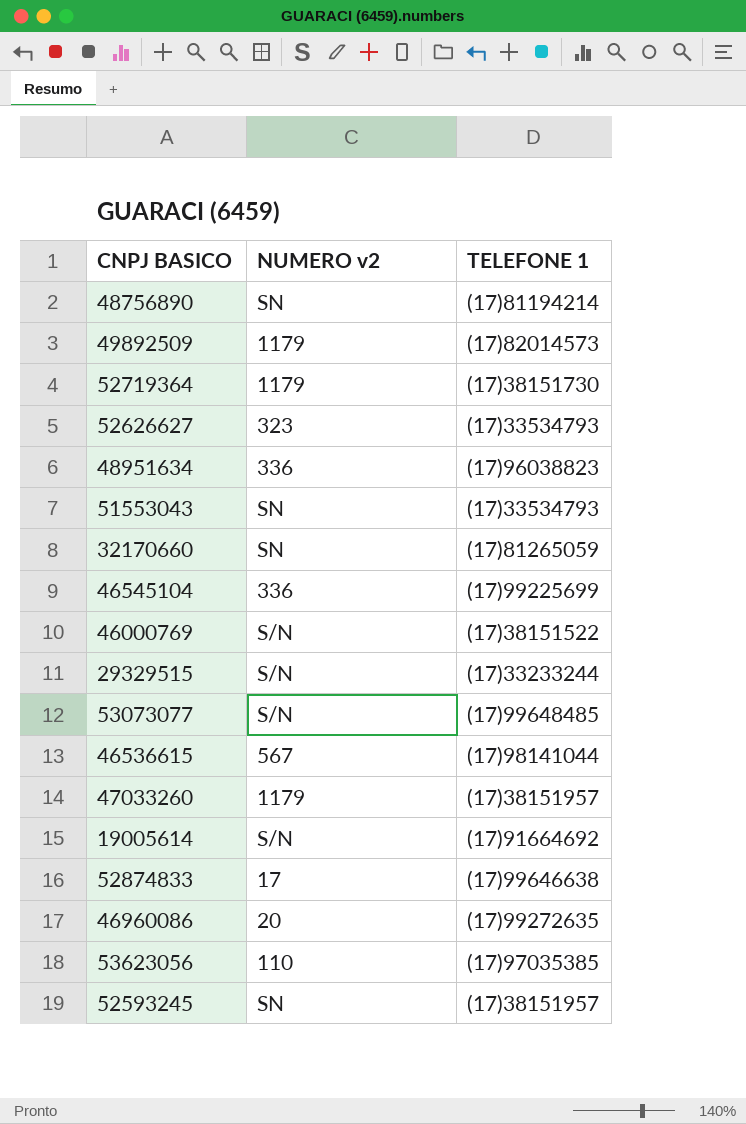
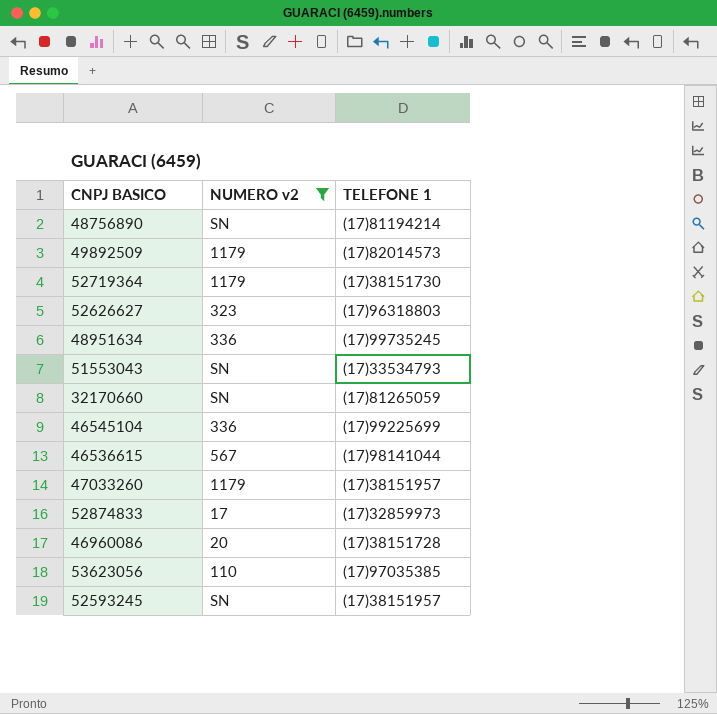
filter: none -> NUMERO v2 != S/N
52626627 | TELEFONE 1: (17)33534793 -> (17)96318803
48951634 | TELEFONE 1: (17)96038823 -> (17)99735245
52874833 | TELEFONE 1: (17)99646638 -> (17)32859973
46960086 | TELEFONE 1: (17)99272635 -> (17)38151728

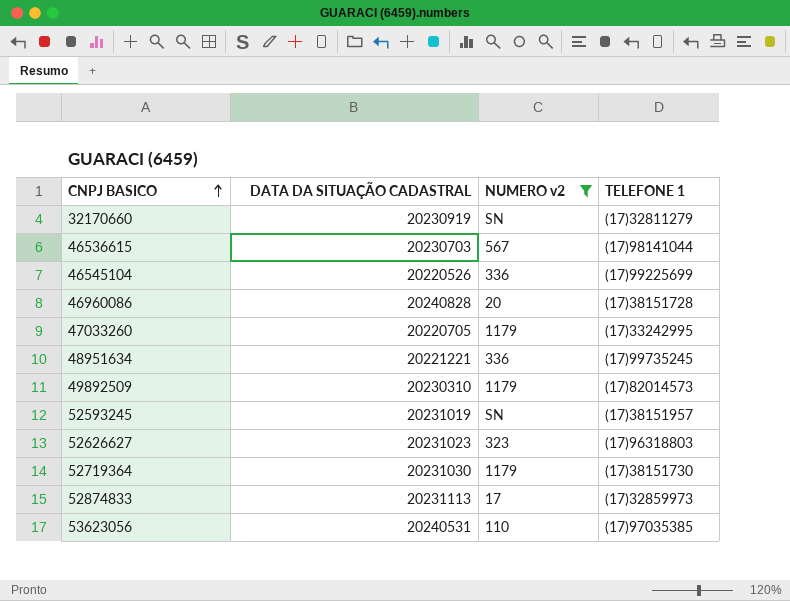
row order: none -> CNPJ BASICO ascending
column DATA DA SITUAÇÃO CADASTRAL | position: none -> 2
row 48756890: SN | (17)81194214 -> none
row 51553043: SN | (17)33534793 -> none
32170660 | TELEFONE 1: (17)81265059 -> (17)32811279
47033260 | TELEFONE 1: (17)38151957 -> (17)33242995

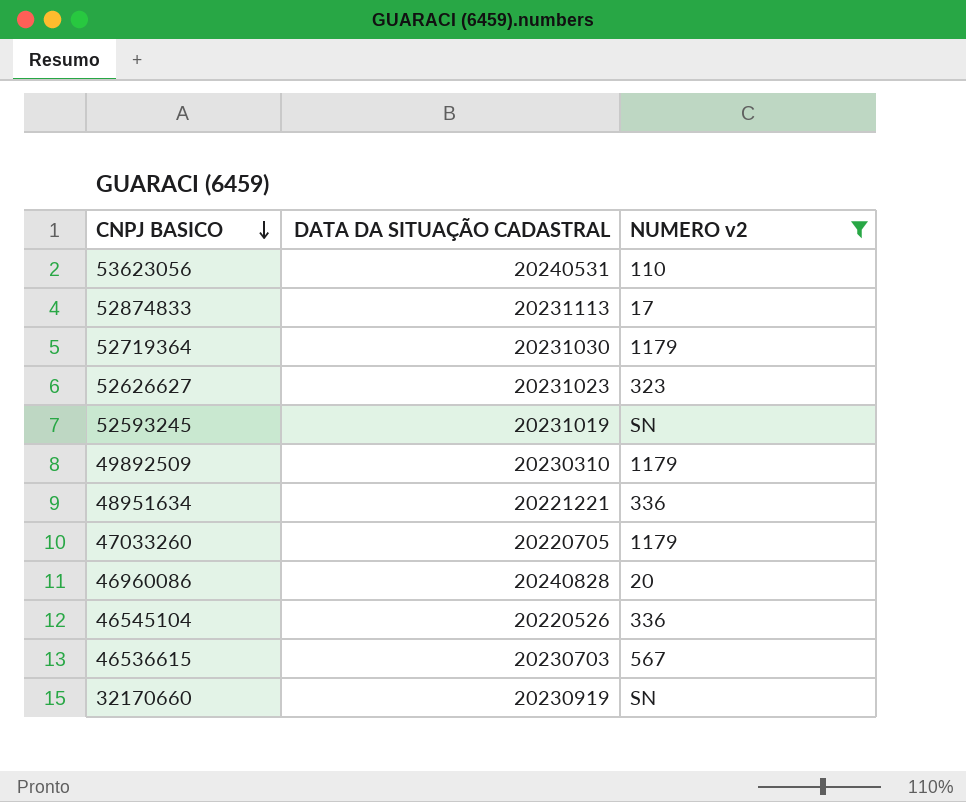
row order: CNPJ BASICO ascending -> CNPJ BASICO descending
column TELEFONE 1 | position: 4 -> none

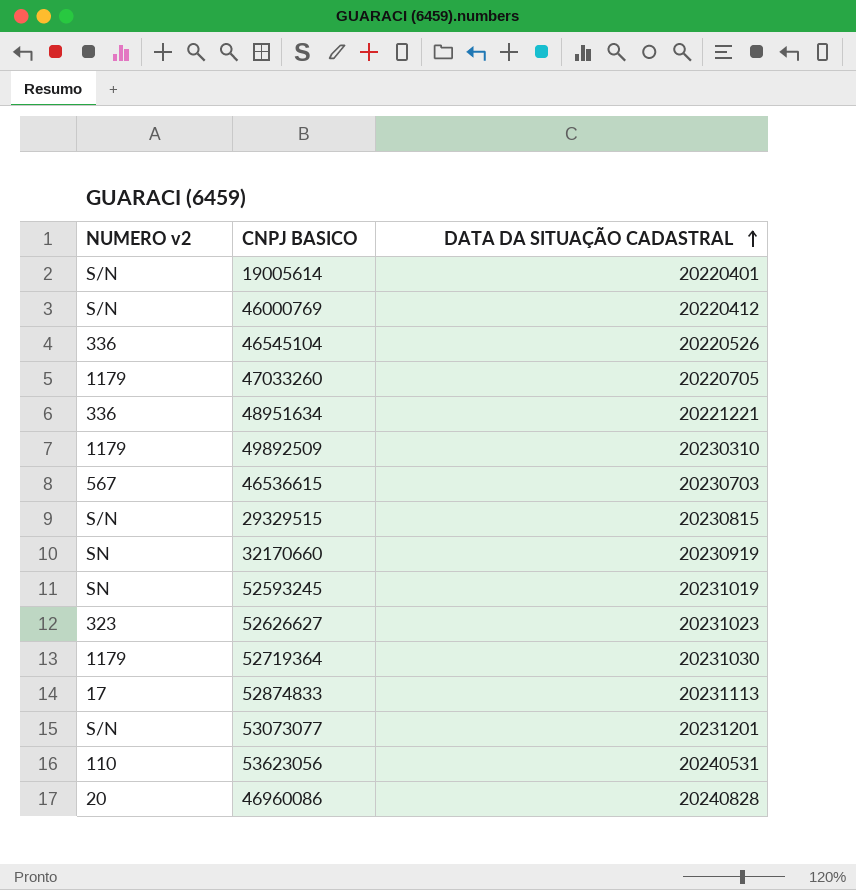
filter: NUMERO v2 != S/N -> none
row order: CNPJ BASICO descending -> DATA DA SITUAÇÃO CADASTRAL ascending
column NUMERO v2 | position: 3 -> 1

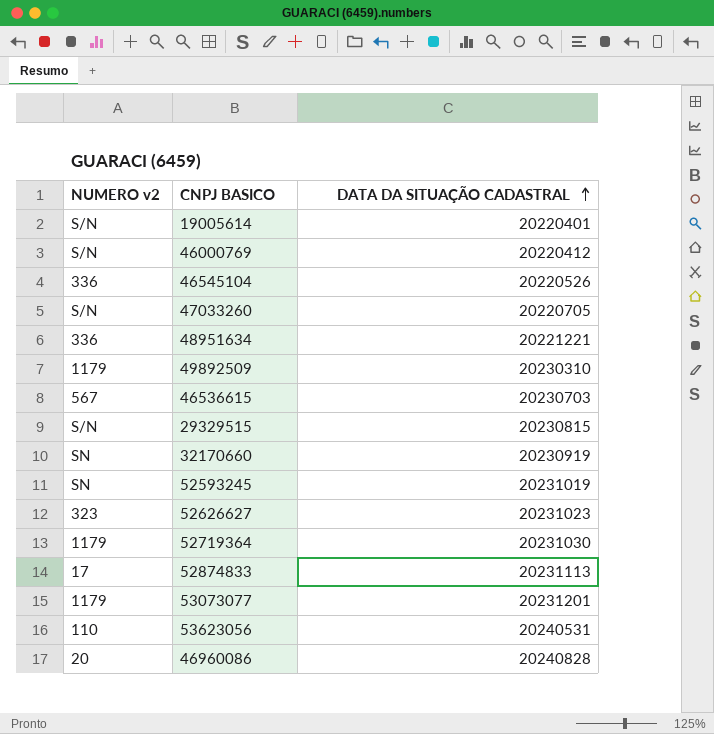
47033260 | NUMERO v2: 1179 -> S/N
53073077 | NUMERO v2: S/N -> 1179

